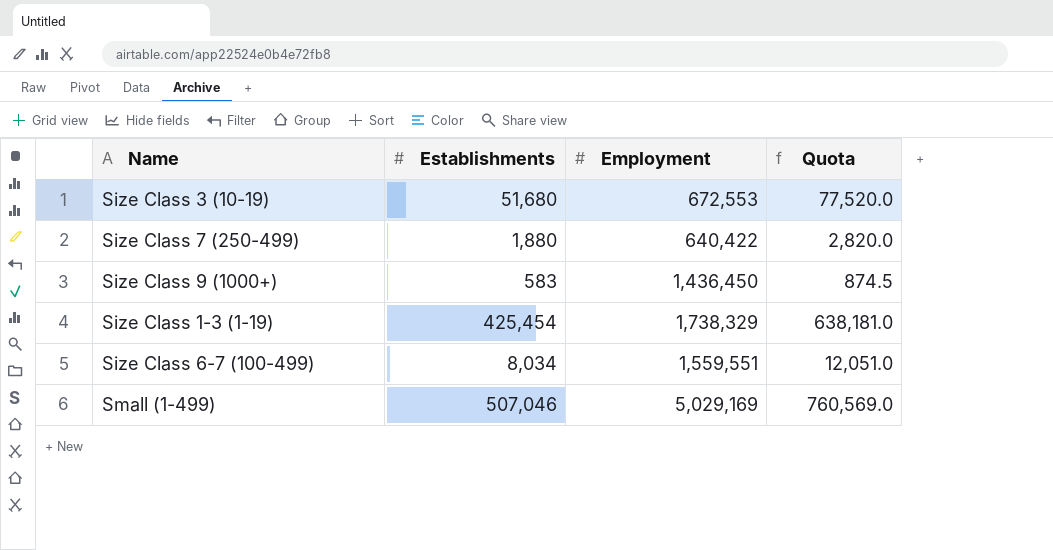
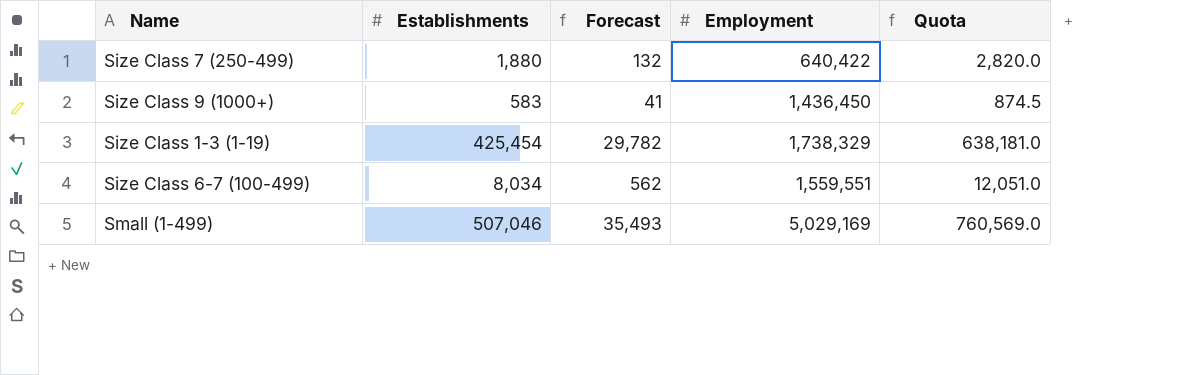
column Forecast | formula: none -> [Establishments] * 0.07
row Size Class 3 (10-19): 51,680 | 672,553 | 77,520.0 -> none

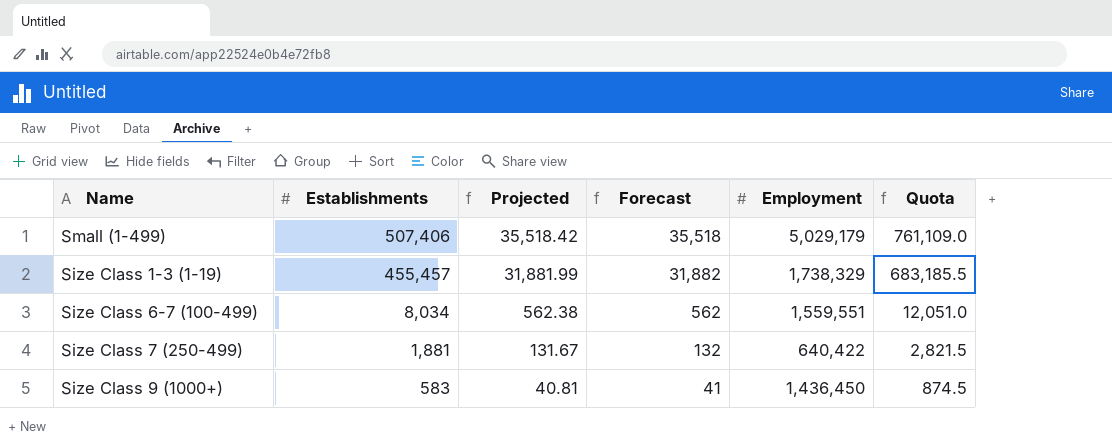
row order: none -> Establishments descending
column Projected | formula: none -> [Establishments] * 0.07
Small (1-499) | Establishments: 507,046 -> 507,406
Small (1-499) | Forecast: 35,493 -> 35,518
Small (1-499) | Employment: 5,029,169 -> 5,029,179
Small (1-499) | Quota: 760,569.0 -> 761,109.0
Size Class 1-3 (1-19) | Establishments: 425,454 -> 455,457
Size Class 1-3 (1-19) | Forecast: 29,782 -> 31,882
Size Class 1-3 (1-19) | Quota: 638,181.0 -> 683,185.5
Size Class 7 (250-499) | Establishments: 1,880 -> 1,881
Size Class 7 (250-499) | Quota: 2,820.0 -> 2,821.5

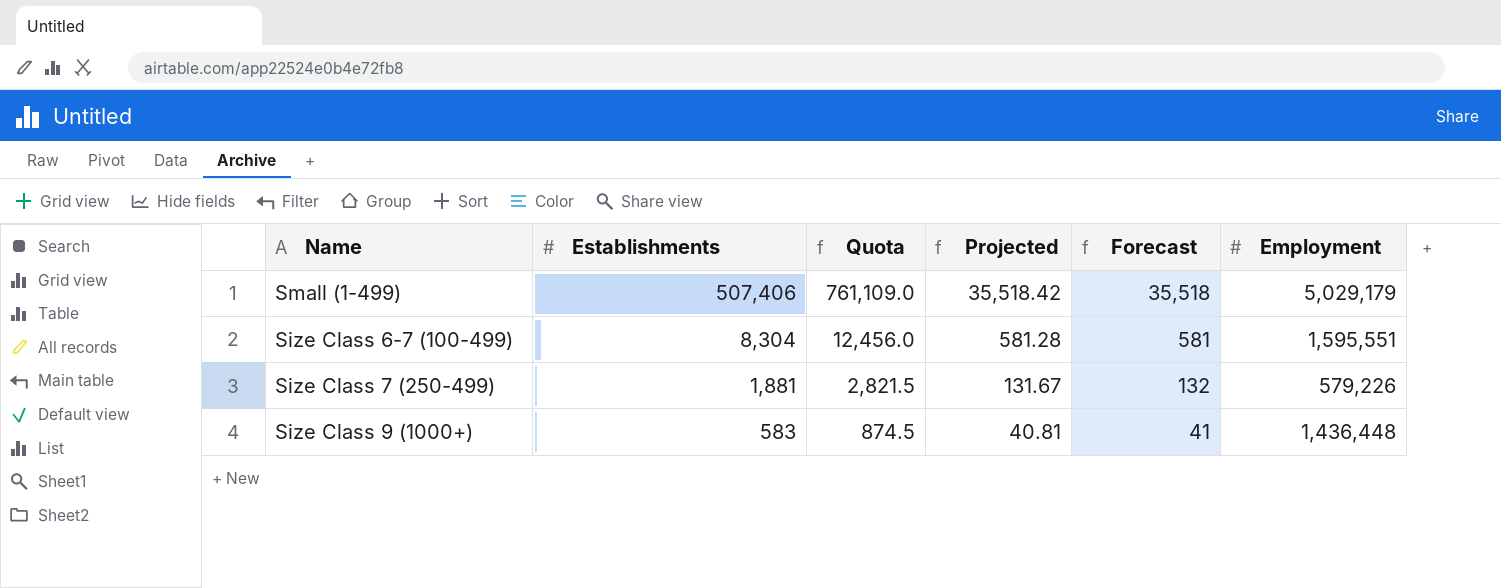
column Quota | position: 6 -> 3
row Size Class 1-3 (1-19): 455,457 | 31,881.99 | 31,882 | 1,738,329 | 683,185.5 -> none
Size Class 6-7 (100-499) | Establishments: 8,034 -> 8,304
Size Class 6-7 (100-499) | Quota: 12,051.0 -> 12,456.0
Size Class 6-7 (100-499) | Projected: 562.38 -> 581.28
Size Class 6-7 (100-499) | Forecast: 562 -> 581
Size Class 6-7 (100-499) | Employment: 1,559,551 -> 1,595,551
Size Class 7 (250-499) | Employment: 640,422 -> 579,226
Size Class 9 (1000+) | Employment: 1,436,450 -> 1,436,448

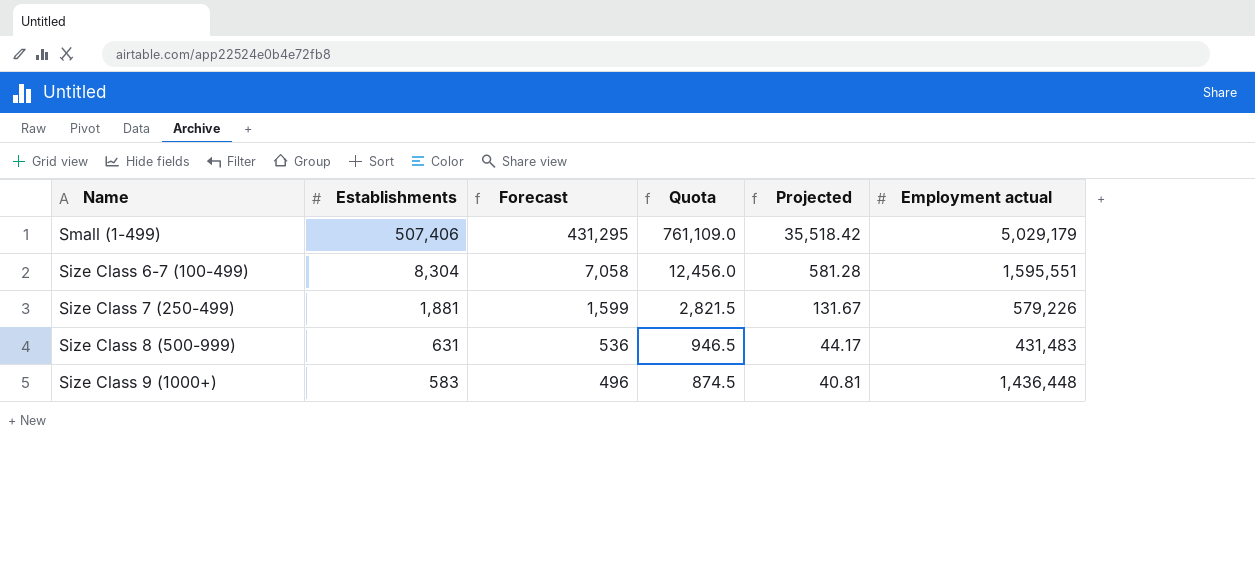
column Forecast | formula: [Establishments] * 0.07 -> [Establishments] * 0.85
column Forecast | position: 5 -> 3
column name: Employment -> Employment actual
row Size Class 8 (500-999): none -> 631 | 536 | 946.5 | 44.17 | 431,483

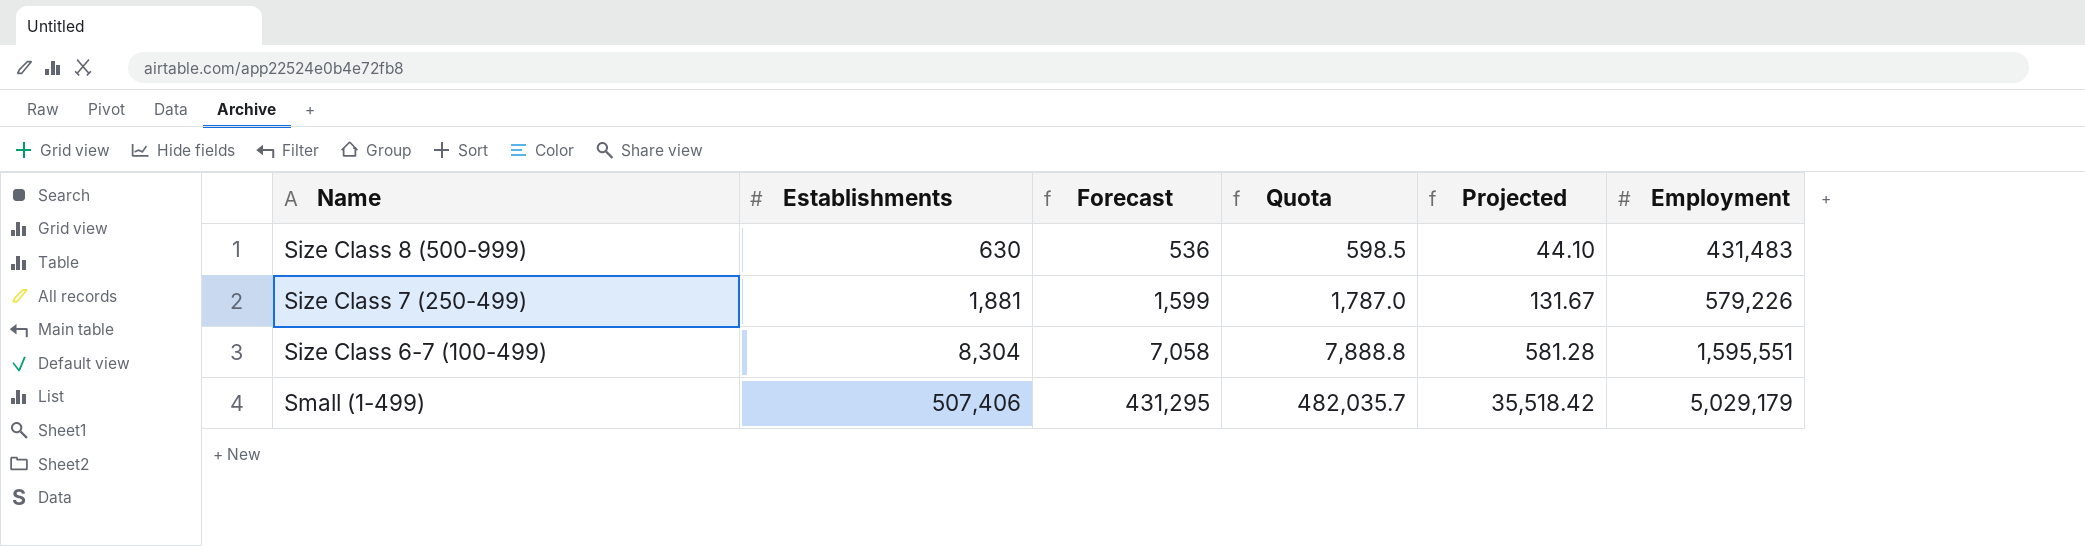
row order: Establishments descending -> Establishments ascending
column Quota | formula: [Establishments] * 1.5 -> [Establishments] * 0.95
column name: Employment actual -> Employment
row Size Class 9 (1000+): 583 | 496 | 874.5 | 40.81 | 1,436,448 -> none
Size Class 8 (500-999) | Establishments: 631 -> 630
Size Class 8 (500-999) | Projected: 44.17 -> 44.10

